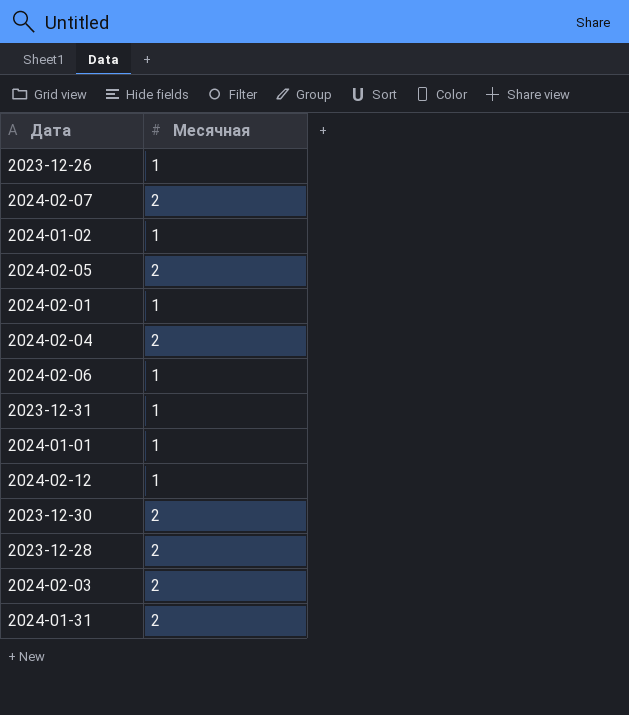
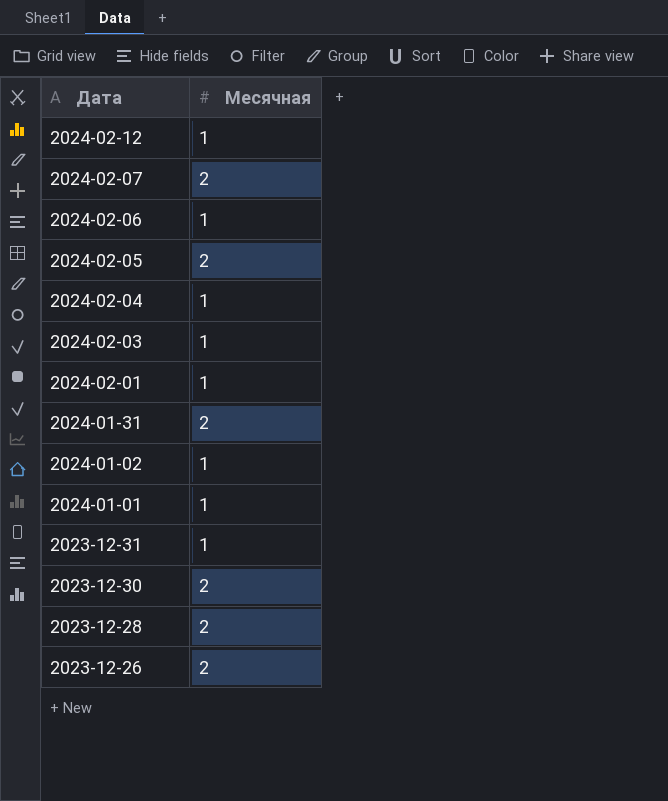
row order: none -> Дата descending
2024-02-04 | Месячная: 2 -> 1
2024-02-03 | Месячная: 2 -> 1
2023-12-26 | Месячная: 1 -> 2

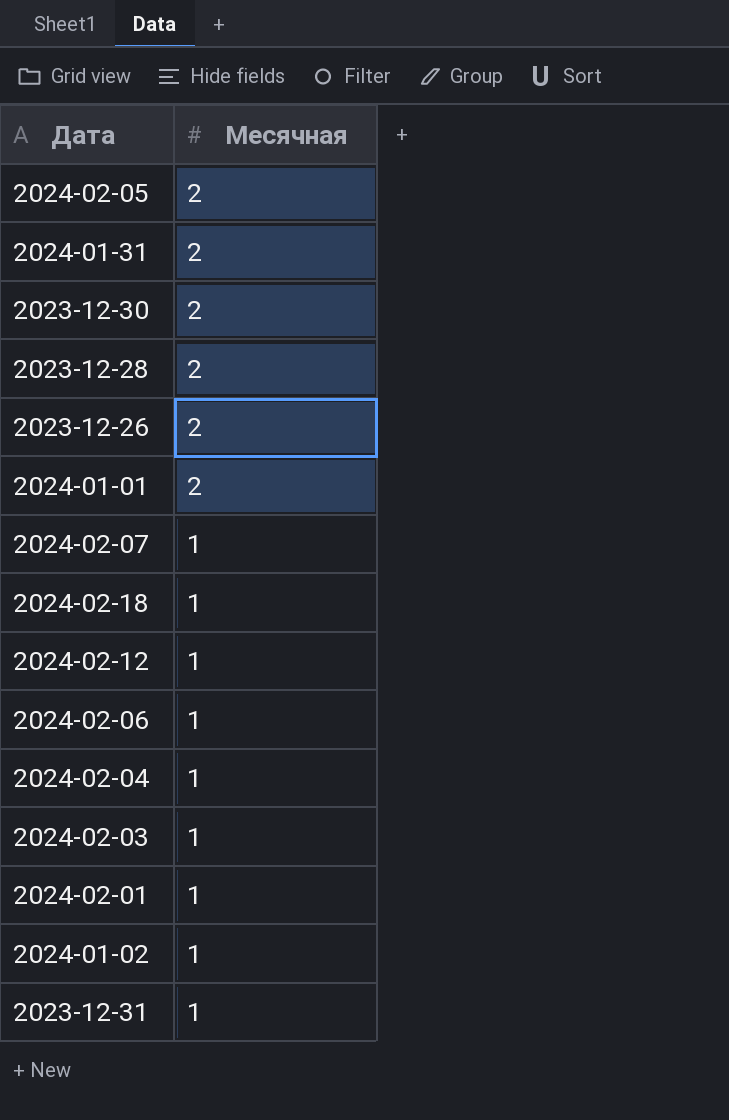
row order: Дата descending -> Месячная descending
2024-01-01 | Месячная: 1 -> 2
2024-02-07 | Месячная: 2 -> 1
row 2024-02-18: none -> 1

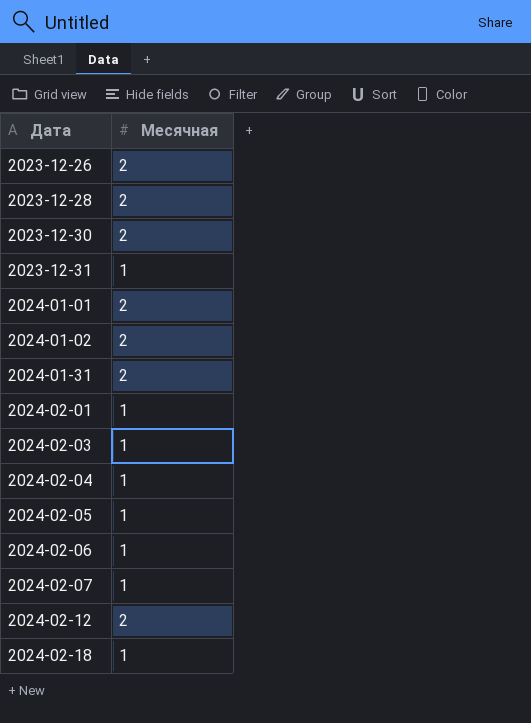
row order: Месячная descending -> Дата ascending
2024-01-02 | Месячная: 1 -> 2
2024-02-05 | Месячная: 2 -> 1
2024-02-12 | Месячная: 1 -> 2

